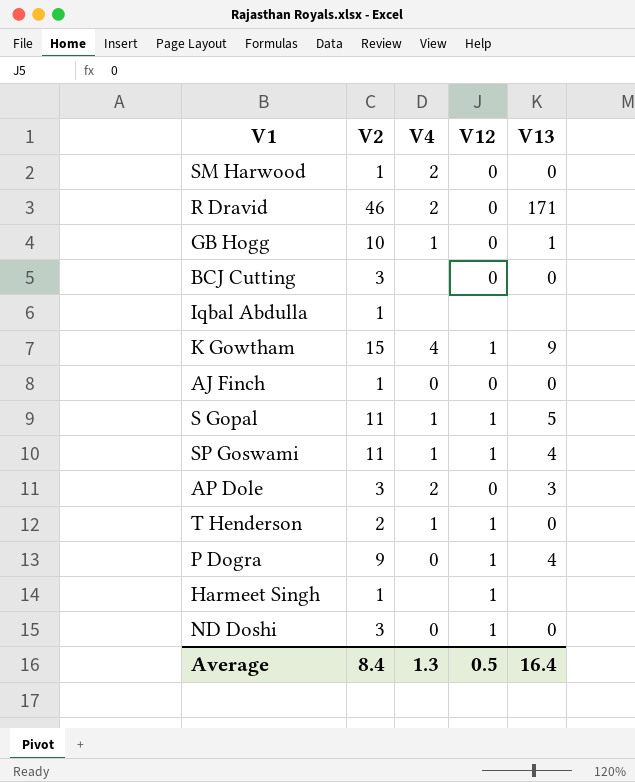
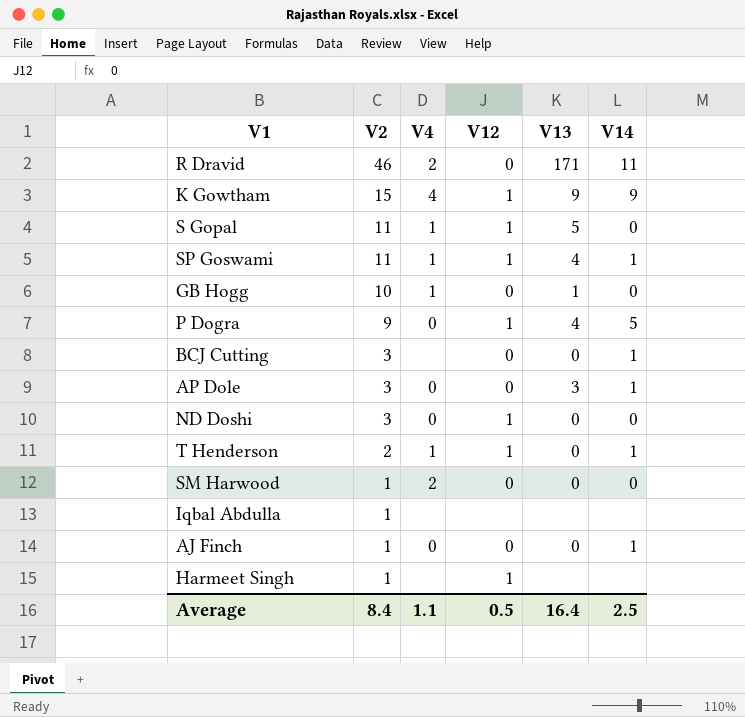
row order: none -> V2 descending
column V14 | position: none -> 6
AP Dole | V4: 2 -> 0
Average | V4: 1.3 -> 1.1

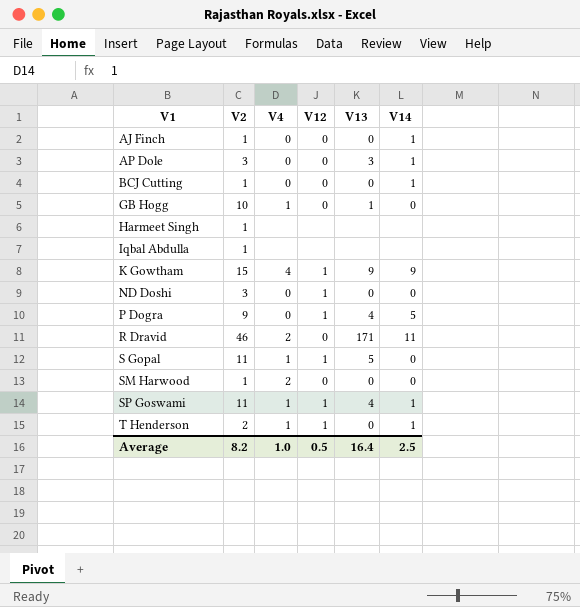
row order: V2 descending -> V1 ascending
BCJ Cutting | V2: 3 -> 1
BCJ Cutting | V4: none -> 0
Harmeet Singh | V12: 1 -> none
Average | V2: 8.4 -> 8.2
Average | V4: 1.1 -> 1.0

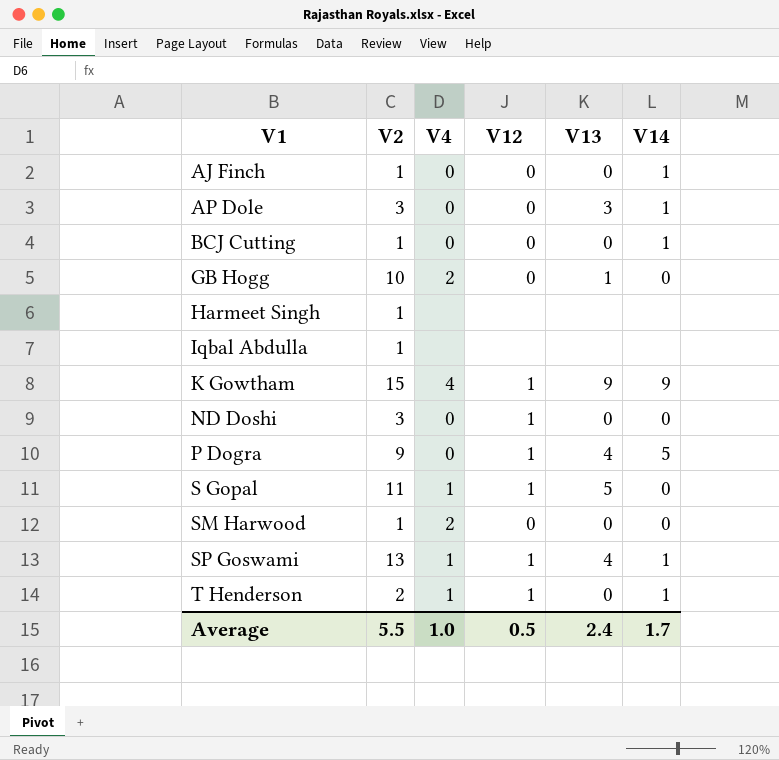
row R Dravid: 46 | 2 | 0 | 171 | 11 -> none
GB Hogg | V4: 1 -> 2
SP Goswami | V2: 11 -> 13
Average | V2: 8.2 -> 5.5
Average | V13: 16.4 -> 2.4
Average | V14: 2.5 -> 1.7

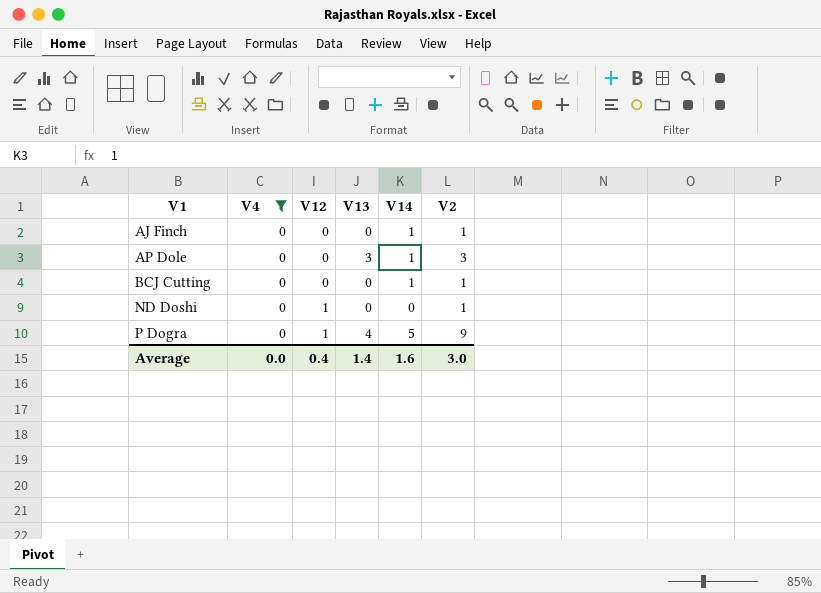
filter: none -> V4 = 0
column V2 | position: 2 -> 6
ND Doshi | V2: 3 -> 1
Average | V4: 1.0 -> 0.0
Average | V12: 0.5 -> 0.4
Average | V13: 2.4 -> 1.4
Average | V14: 1.7 -> 1.6
Average | V2: 5.5 -> 3.0

